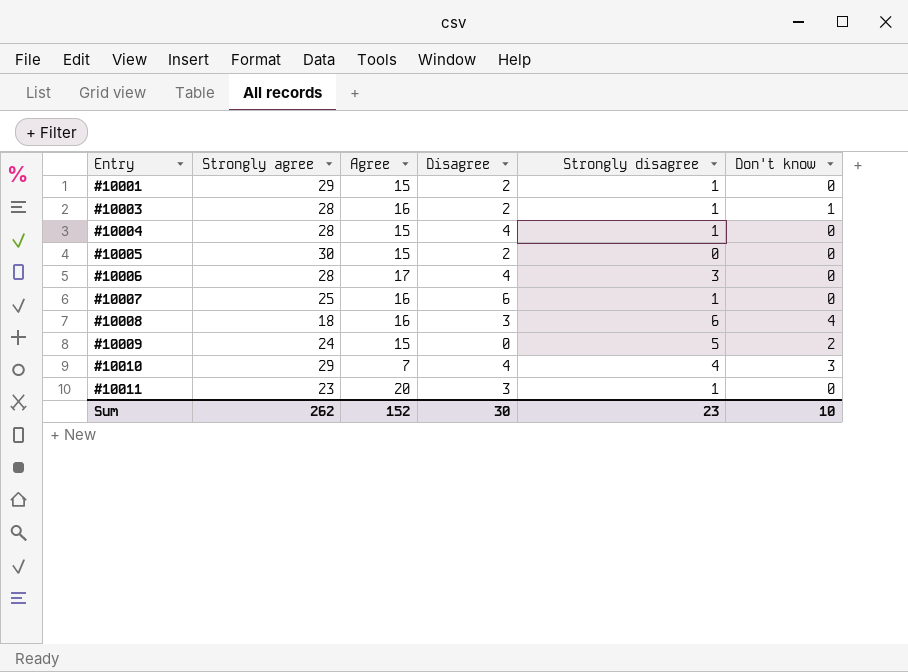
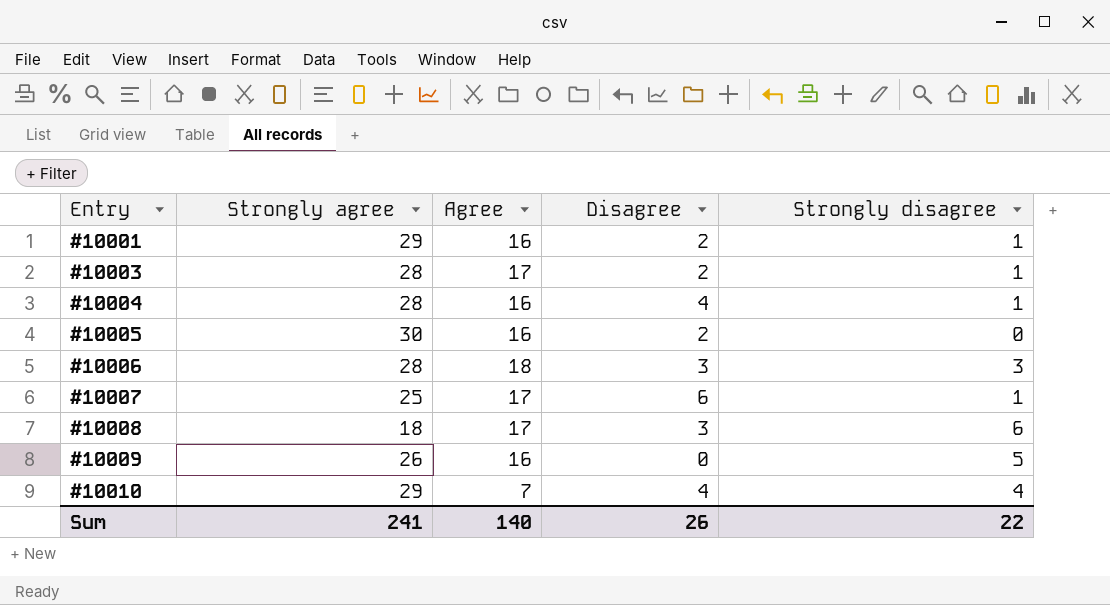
column Don't know | position: 6 -> none
row #10011: 23 | 20 | 3 | 1 | 0 -> none
#10001 | Agree: 15 -> 16
#10003 | Agree: 16 -> 17
#10004 | Agree: 15 -> 16
#10005 | Agree: 15 -> 16
#10006 | Agree: 17 -> 18
#10006 | Disagree: 4 -> 3
#10007 | Agree: 16 -> 17
#10008 | Agree: 16 -> 17
#10009 | Strongly agree: 24 -> 26
#10009 | Agree: 15 -> 16
Sum | Strongly agree: 262 -> 241
Sum | Agree: 152 -> 140
Sum | Disagree: 30 -> 26
Sum | Strongly disagree: 23 -> 22

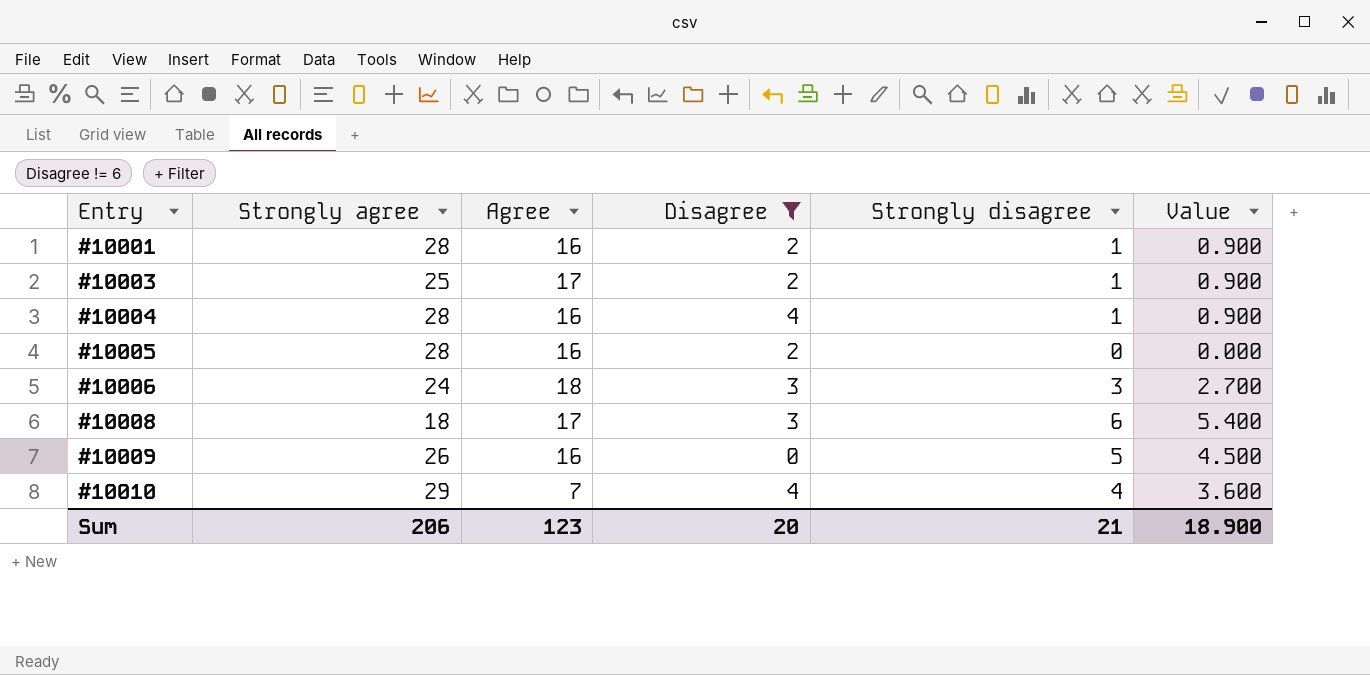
filter: none -> Disagree != 6
column Value | formula: none -> [Strongly disagree] * 0.9
#10001 | Strongly agree: 29 -> 28
#10003 | Strongly agree: 28 -> 25
#10005 | Strongly agree: 30 -> 28
#10006 | Strongly agree: 28 -> 24
Sum | Strongly agree: 241 -> 206
Sum | Agree: 140 -> 123
Sum | Disagree: 26 -> 20
Sum | Strongly disagree: 22 -> 21

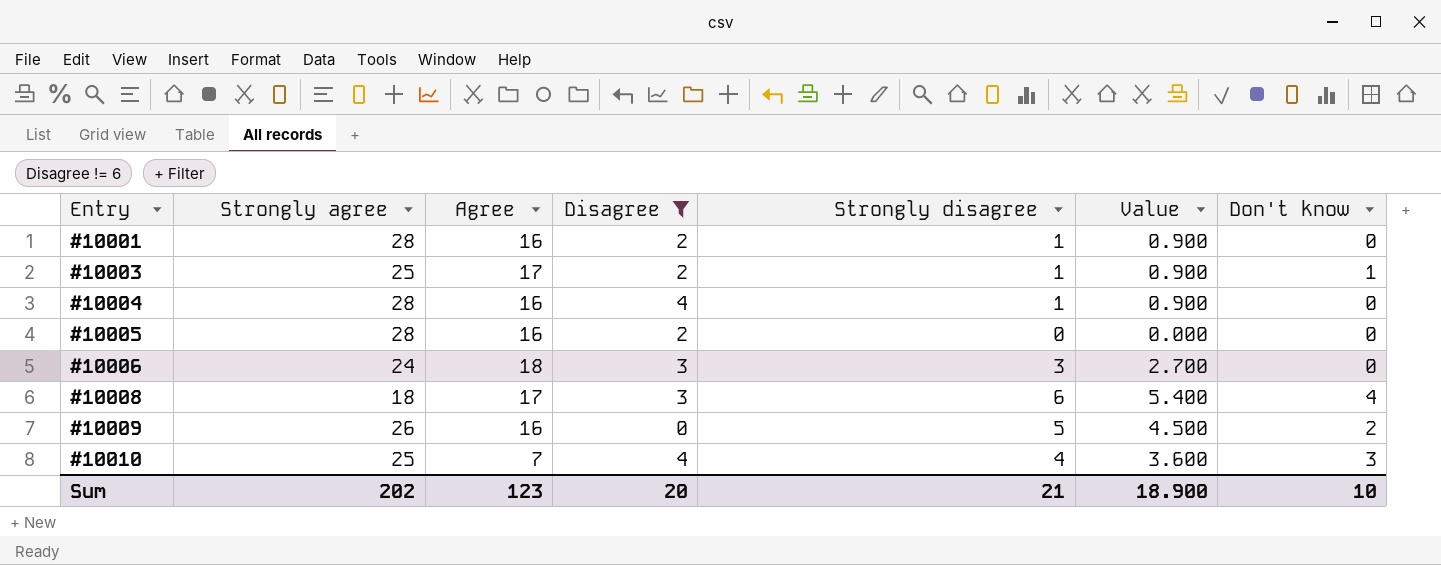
column Don't know | position: none -> 7
#10010 | Strongly agree: 29 -> 25
Sum | Strongly agree: 206 -> 202

